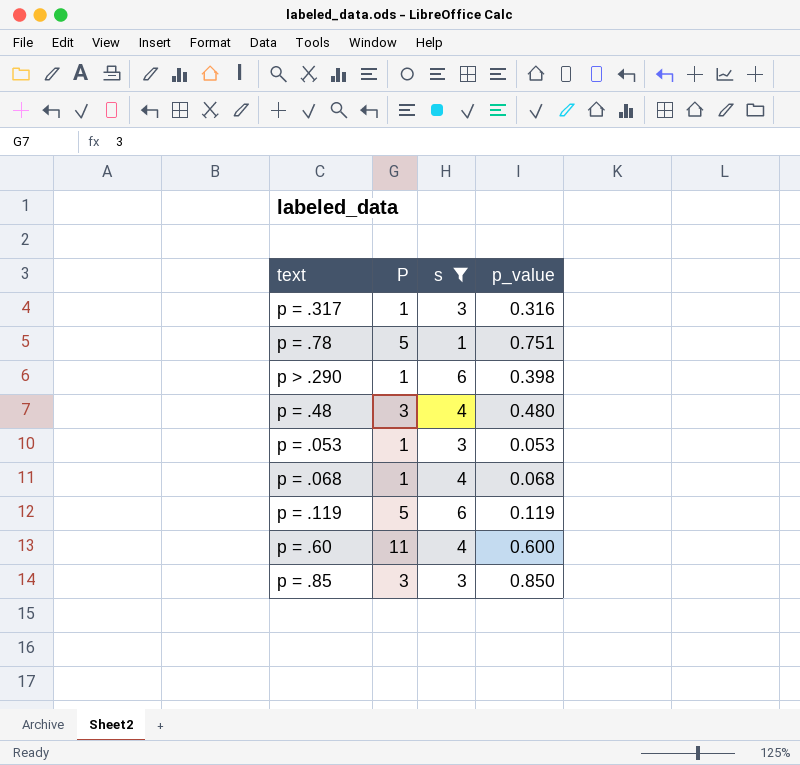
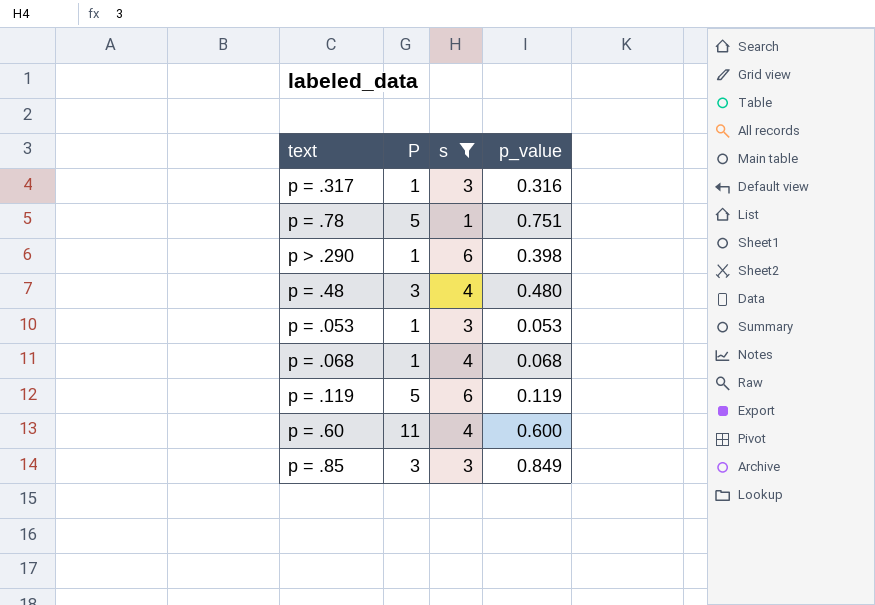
p = .85 | p_value: 0.850 -> 0.849

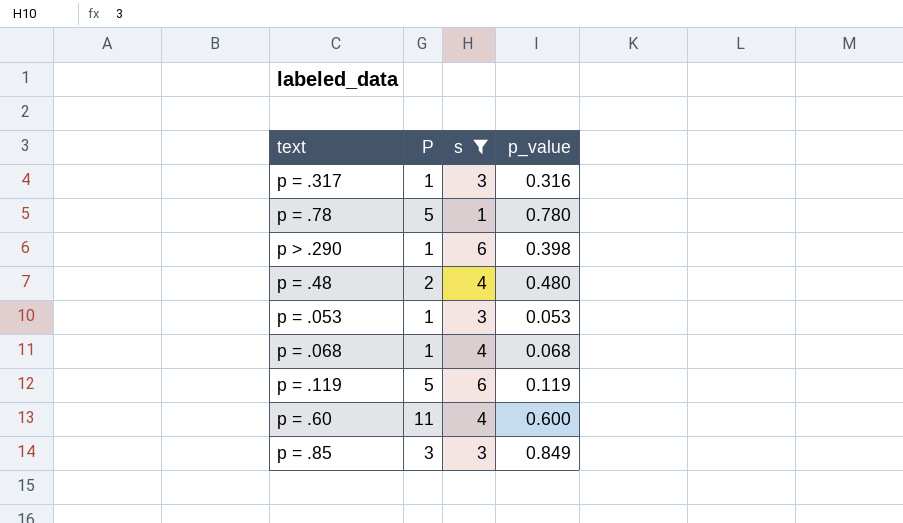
p = .78 | p_value: 0.751 -> 0.780
p = .48 | P: 3 -> 2

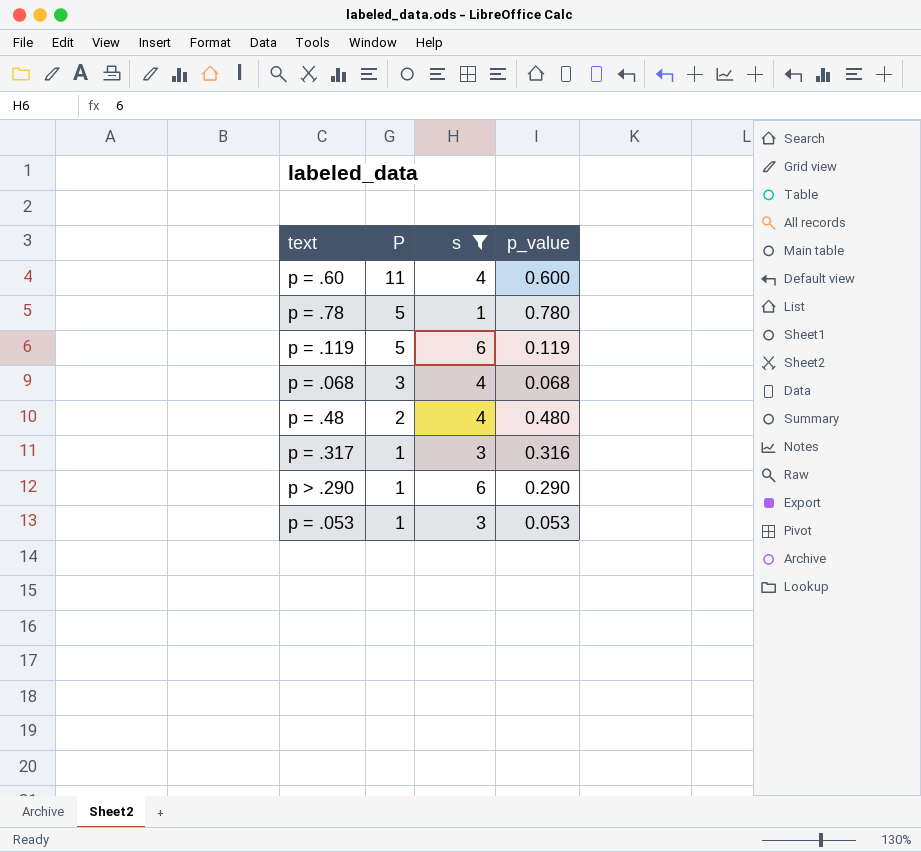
row order: none -> P descending
row p = .85: 3 | 3 | 0.849 -> none
p = .068 | P: 1 -> 3
p > .290 | p_value: 0.398 -> 0.290

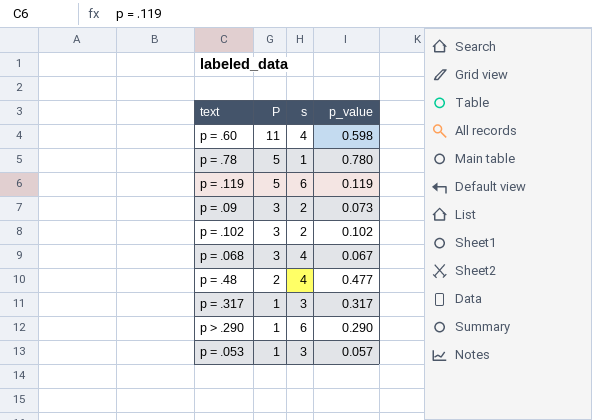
filter: s != 2 -> none
p = .60 | p_value: 0.600 -> 0.598
p = .068 | p_value: 0.068 -> 0.067
p = .48 | p_value: 0.480 -> 0.477
p = .317 | p_value: 0.316 -> 0.317
p = .053 | p_value: 0.053 -> 0.057

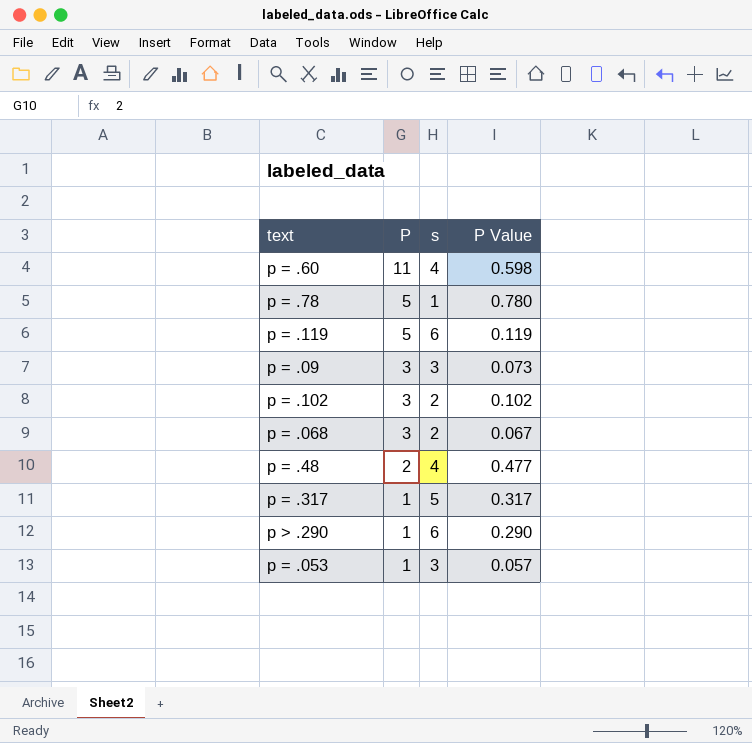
column name: p_value -> P Value
p = .09 | s: 2 -> 3
p = .068 | s: 4 -> 2
p = .317 | s: 3 -> 5

